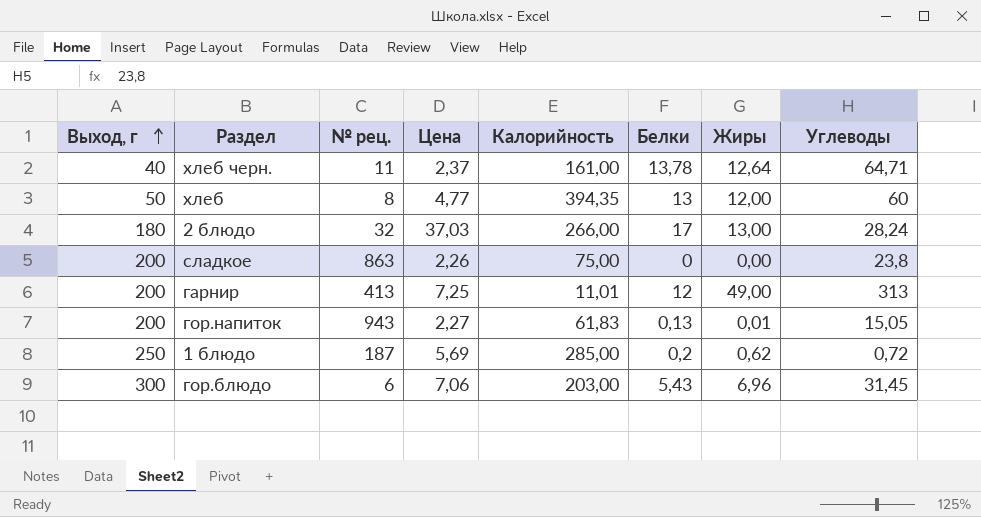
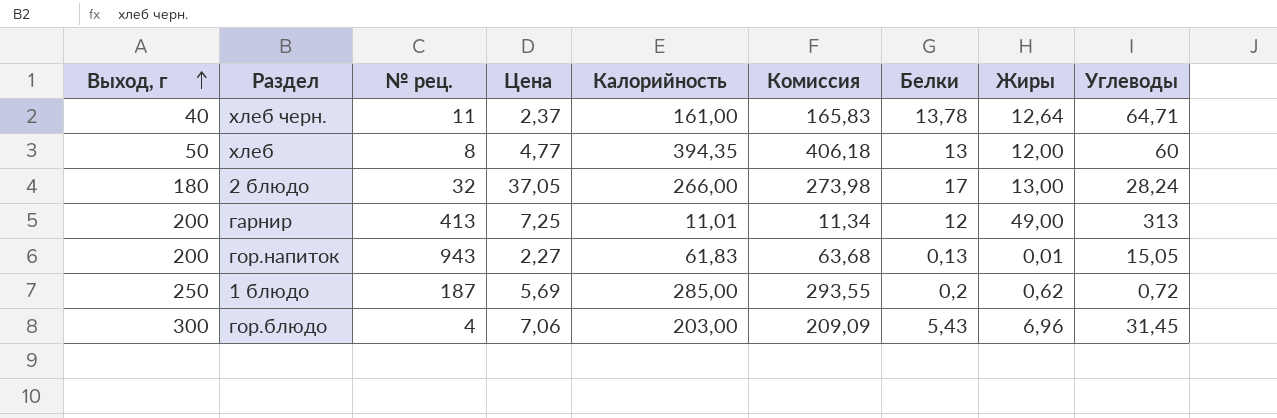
column Комиссия | formula: none -> [Калорийность] * 1,03
row сладкое: 200 | 863 | 2,26 | 75,00 | 0 | 0,00 | 23,8 -> none
2 блюдо | Цена: 37,03 -> 37,05
гор.блюдо | № рец.: 6 -> 4

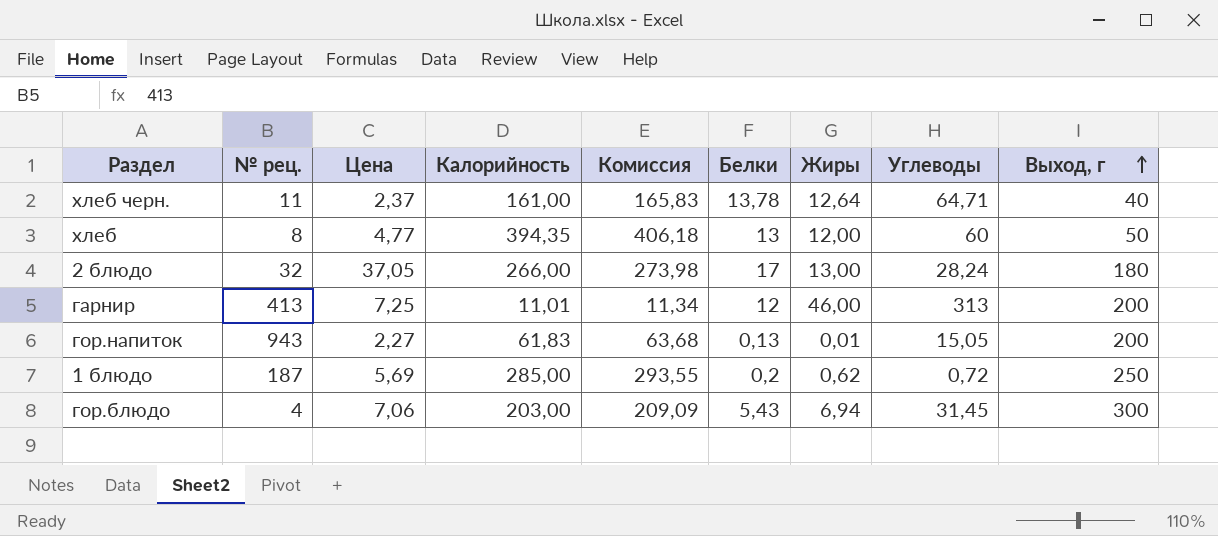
column Выход, г | position: 1 -> 9
гарнир | Жиры: 49,00 -> 46,00
гор.блюдо | Жиры: 6,96 -> 6,94

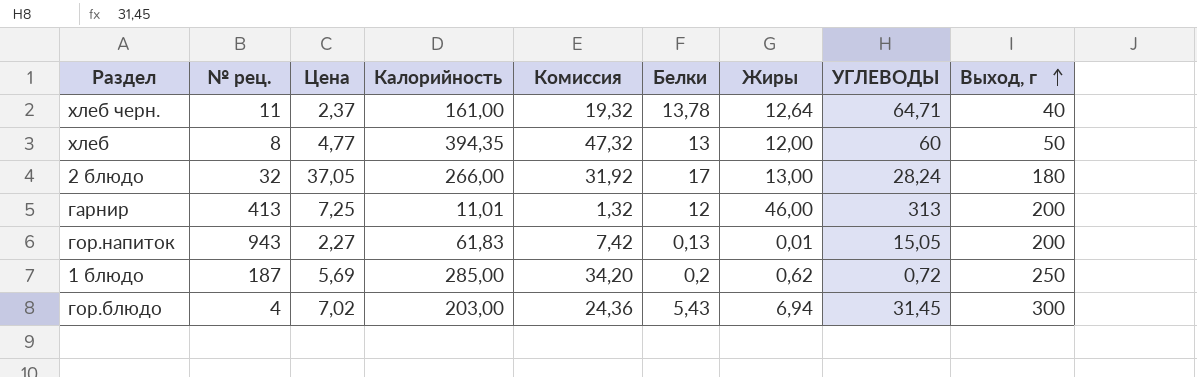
column Комиссия | formula: [Калорийность] * 1,03 -> [Калорийность] * 0,12
column name: Углеводы -> УГЛЕВОДЫ
гор.блюдо | Цена: 7,06 -> 7,02

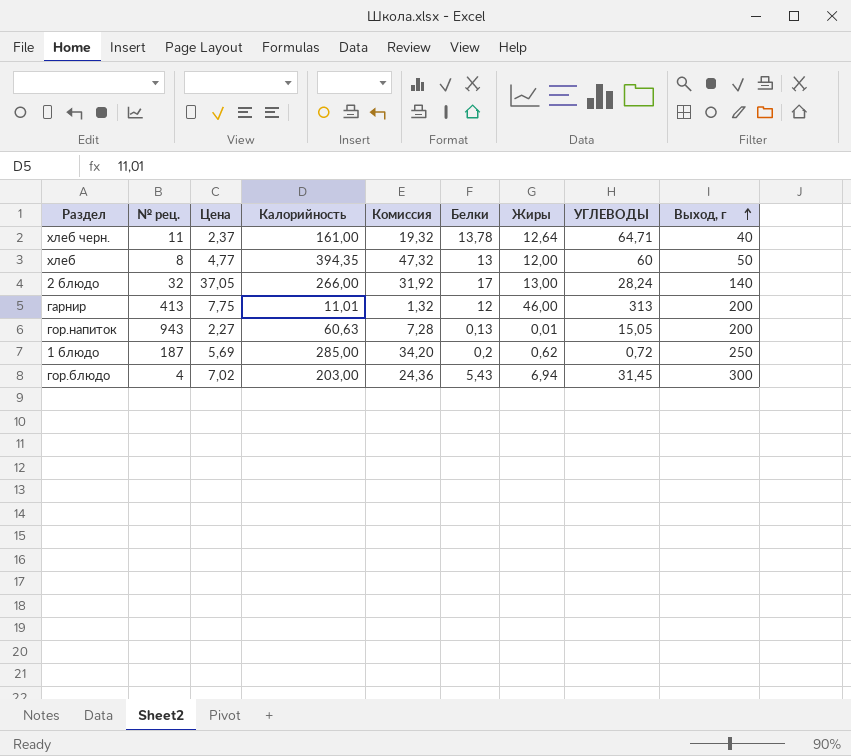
2 блюдо | Выход, г: 180 -> 140
гарнир | Цена: 7,25 -> 7,75
гор.напиток | Калорийность: 61,83 -> 60,63
гор.напиток | Комиссия: 7,42 -> 7,28

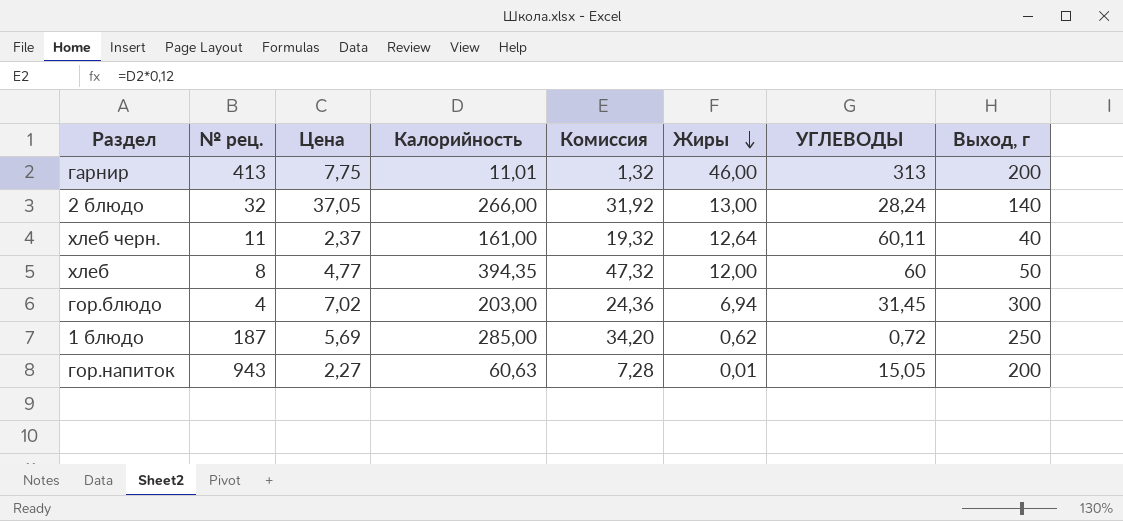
row order: Выход, г ascending -> Жиры descending
column Белки | position: 6 -> none
хлеб черн. | УГЛЕВОДЫ: 64,71 -> 60,11

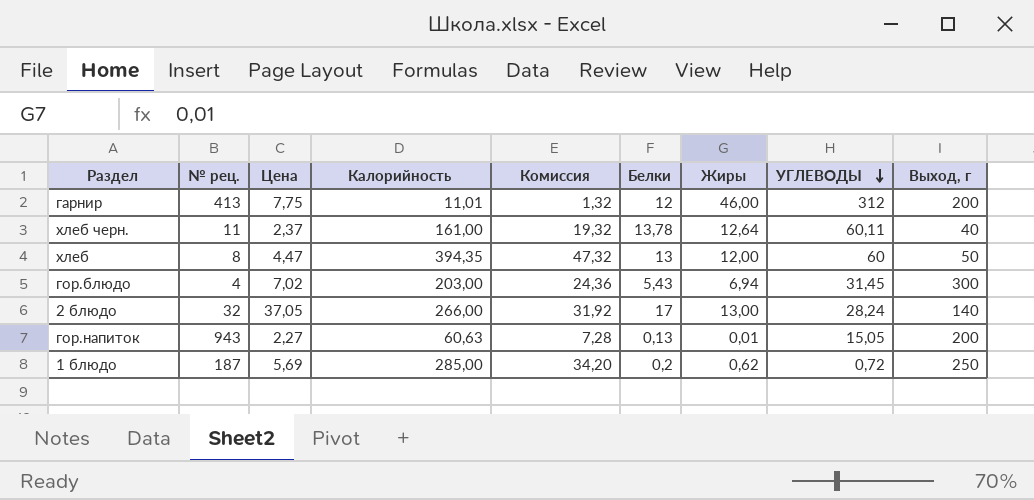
row order: Жиры descending -> УГЛЕВОДЫ descending
column Белки | position: none -> 6
гарнир | УГЛЕВОДЫ: 313 -> 312
хлеб | Цена: 4,77 -> 4,47

